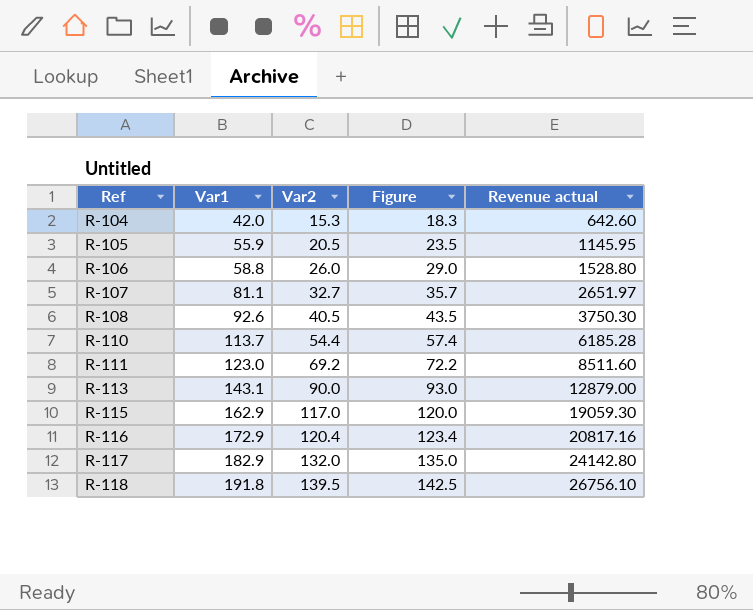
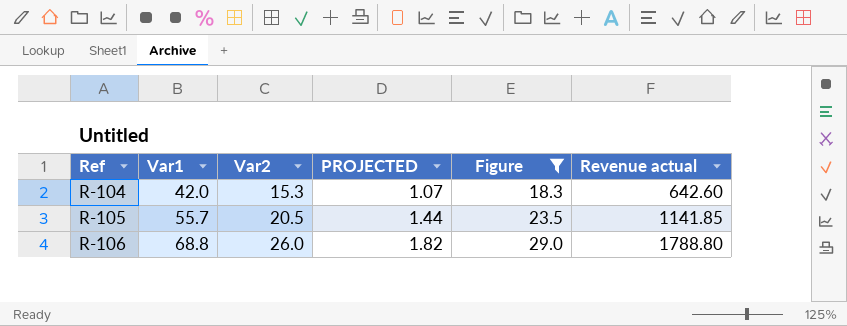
filter: none -> Figure <= 29.0
column PROJECTED | formula: none -> [Var2] * 0.07
R-105 | Var1: 55.9 -> 55.7
R-105 | Revenue actual: 1145.95 -> 1141.85
R-106 | Var1: 58.8 -> 68.8
R-106 | Revenue actual: 1528.80 -> 1788.80

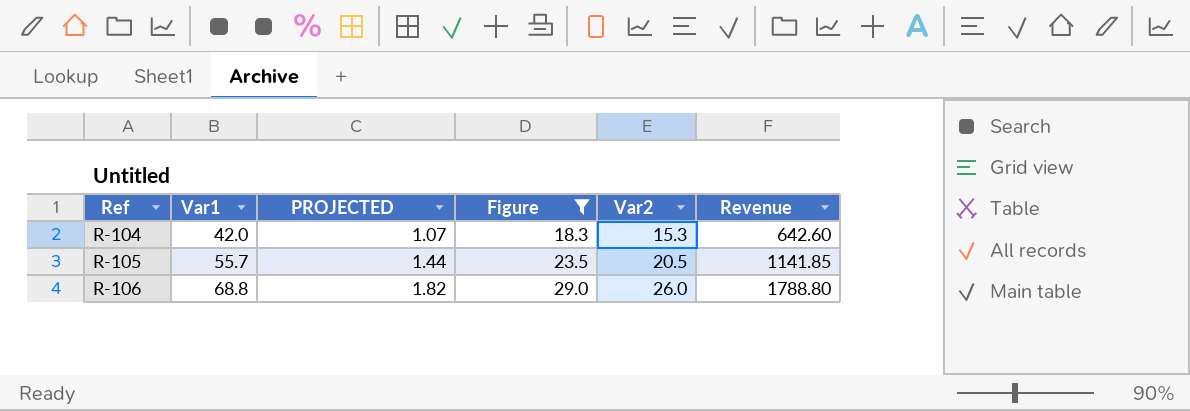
column Var2 | position: 3 -> 5
column name: Revenue actual -> Revenue

